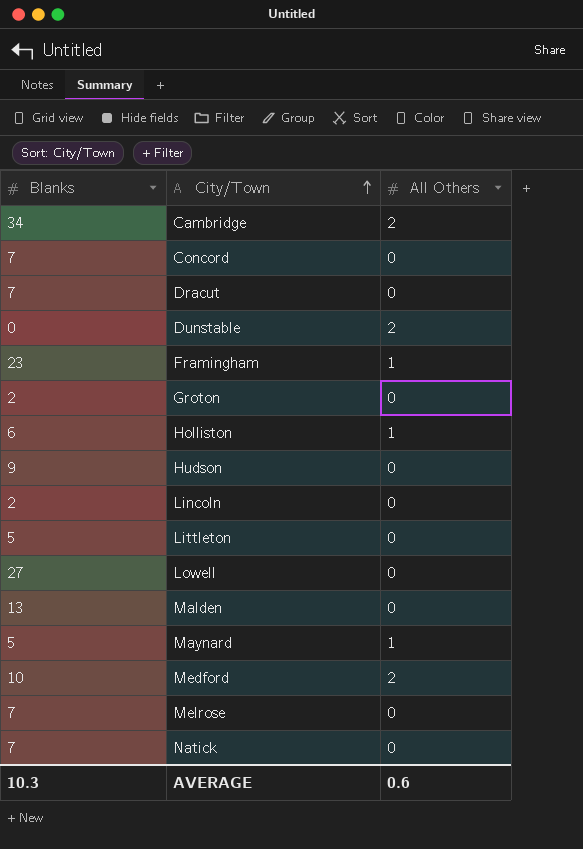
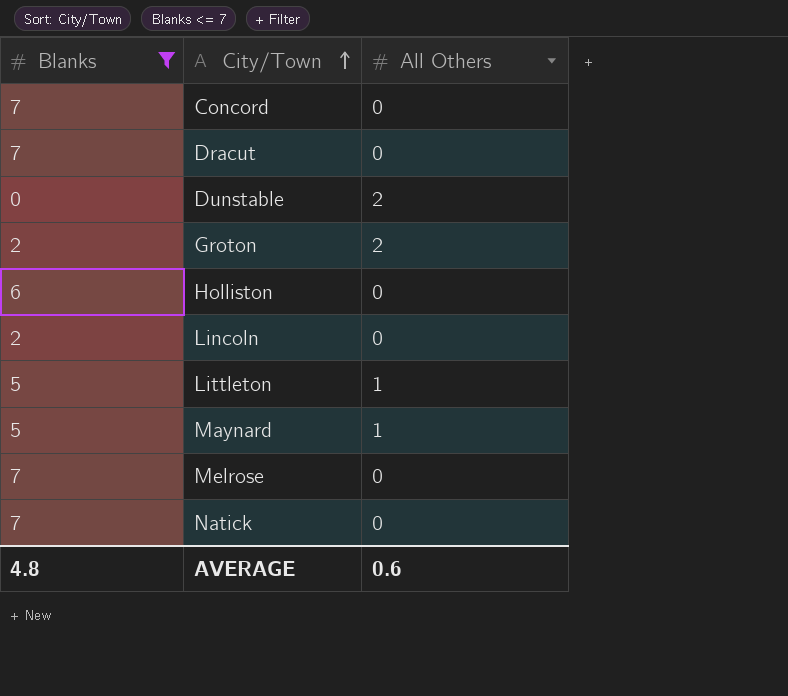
filter: none -> Blanks <= 7
Groton | All Others: 0 -> 2
Holliston | All Others: 1 -> 0
Littleton | All Others: 0 -> 1
AVERAGE | Blanks: 10.3 -> 4.8

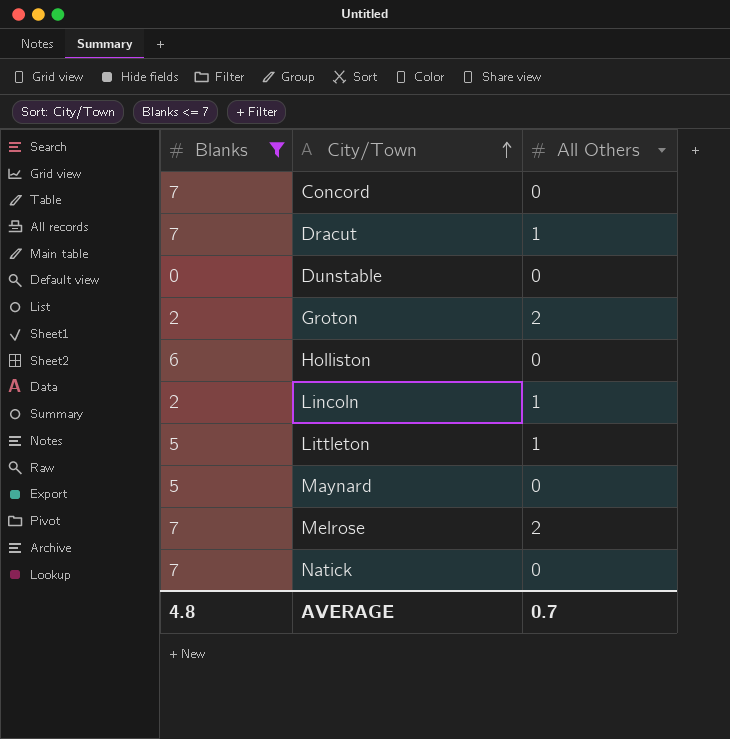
Dracut | All Others: 0 -> 1
Dunstable | All Others: 2 -> 0
Lincoln | All Others: 0 -> 1
Maynard | All Others: 1 -> 0
Melrose | All Others: 0 -> 2
AVERAGE | All Others: 0.6 -> 0.7

